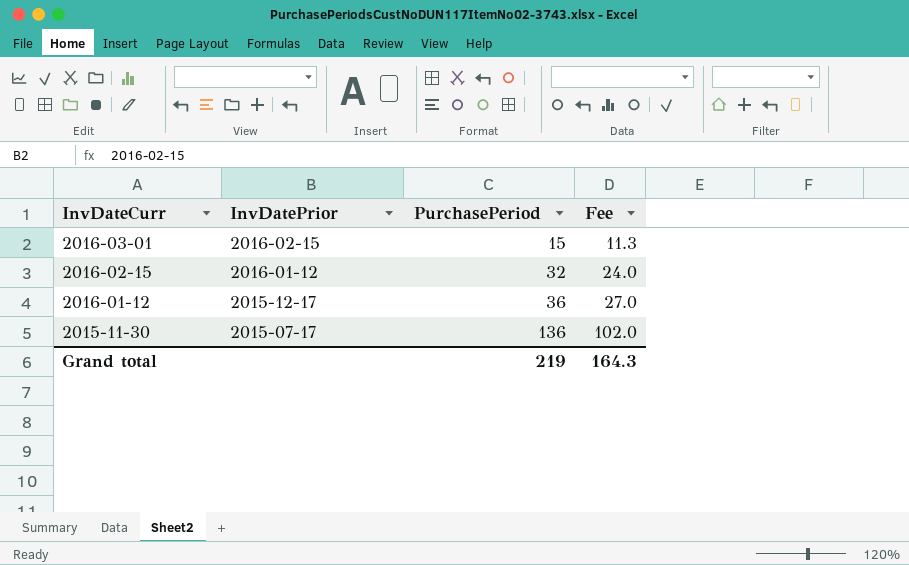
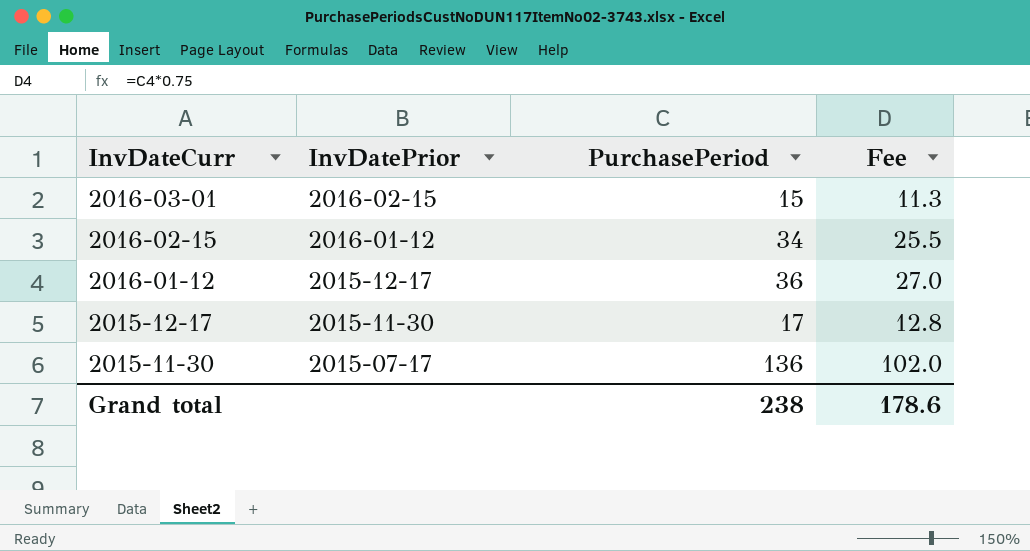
2016-02-15 | PurchasePeriod: 32 -> 34
2016-02-15 | Fee: 24.0 -> 25.5
row 2015-12-17: none -> 2015-11-30 | 17 | 12.8
Grand total | PurchasePeriod: 219 -> 238
Grand total | Fee: 164.3 -> 178.6

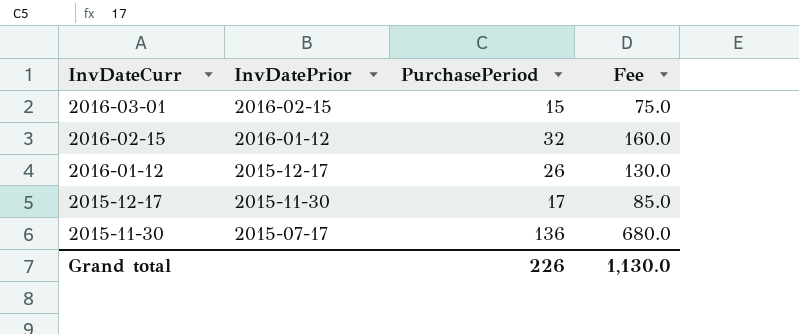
column Fee | formula: [PurchasePeriod] * 0.75 -> [PurchasePeriod] * 5
2016-02-15 | PurchasePeriod: 34 -> 32
2016-01-12 | PurchasePeriod: 36 -> 26
Grand total | PurchasePeriod: 238 -> 226
Grand total | Fee: 178.6 -> 1,130.0

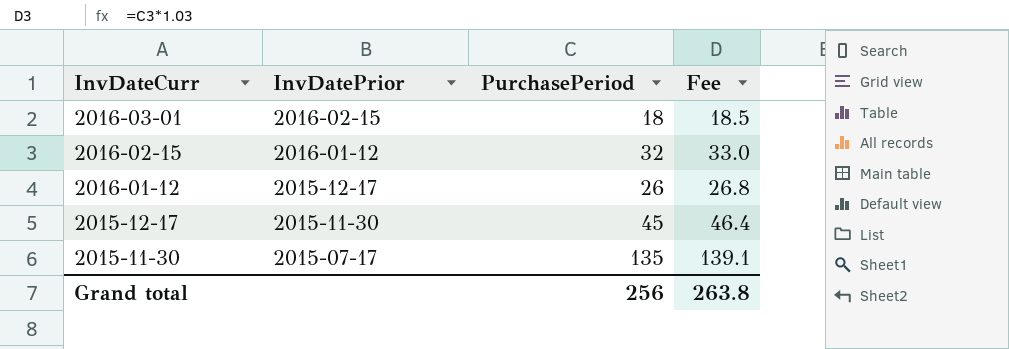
column Fee | formula: [PurchasePeriod] * 5 -> [PurchasePeriod] * 1.03
2016-03-01 | PurchasePeriod: 15 -> 18
2015-12-17 | PurchasePeriod: 17 -> 45
2015-11-30 | PurchasePeriod: 136 -> 135
Grand total | PurchasePeriod: 226 -> 256
Grand total | Fee: 1,130.0 -> 263.8

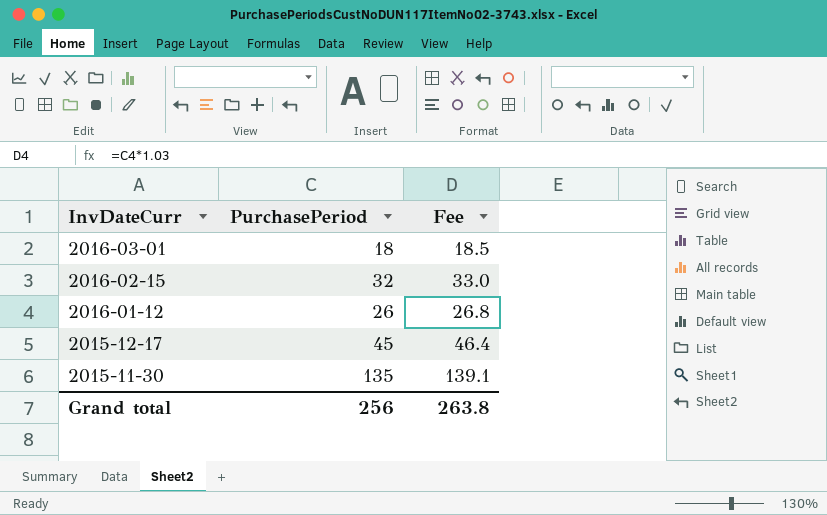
column InvDatePrior | position: 2 -> none

